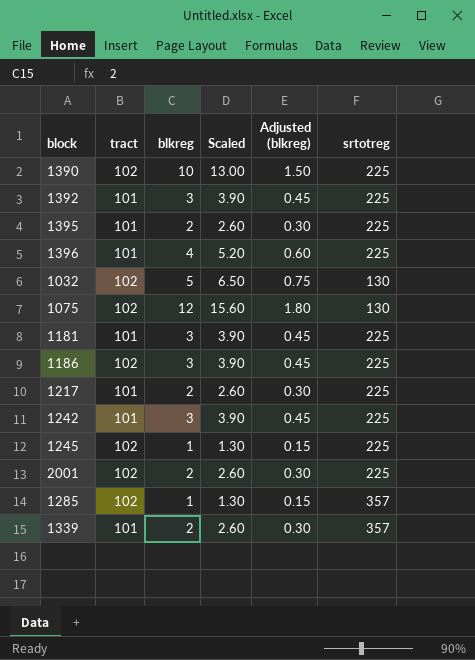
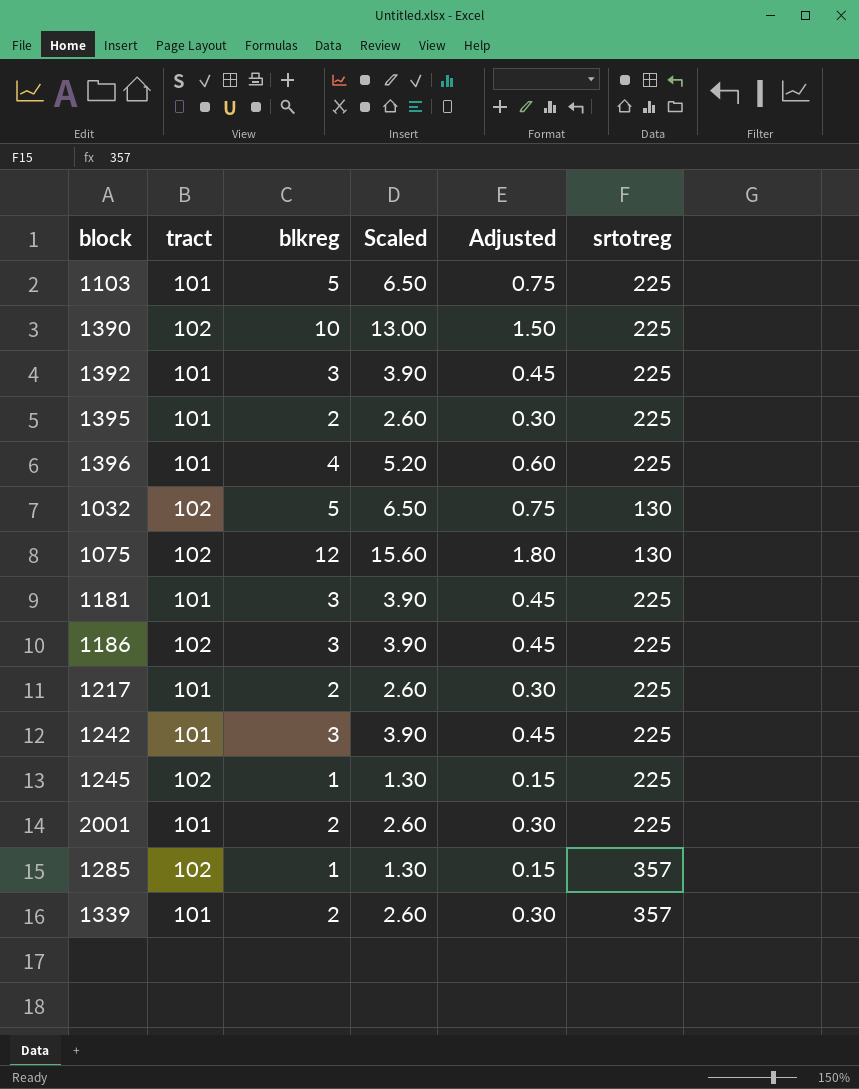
column name: Adjusted (blkreg) -> Adjusted
row 1103: none -> 101 | 5 | 6.50 | 0.75 | 225
2001 | tract: 102 -> 101

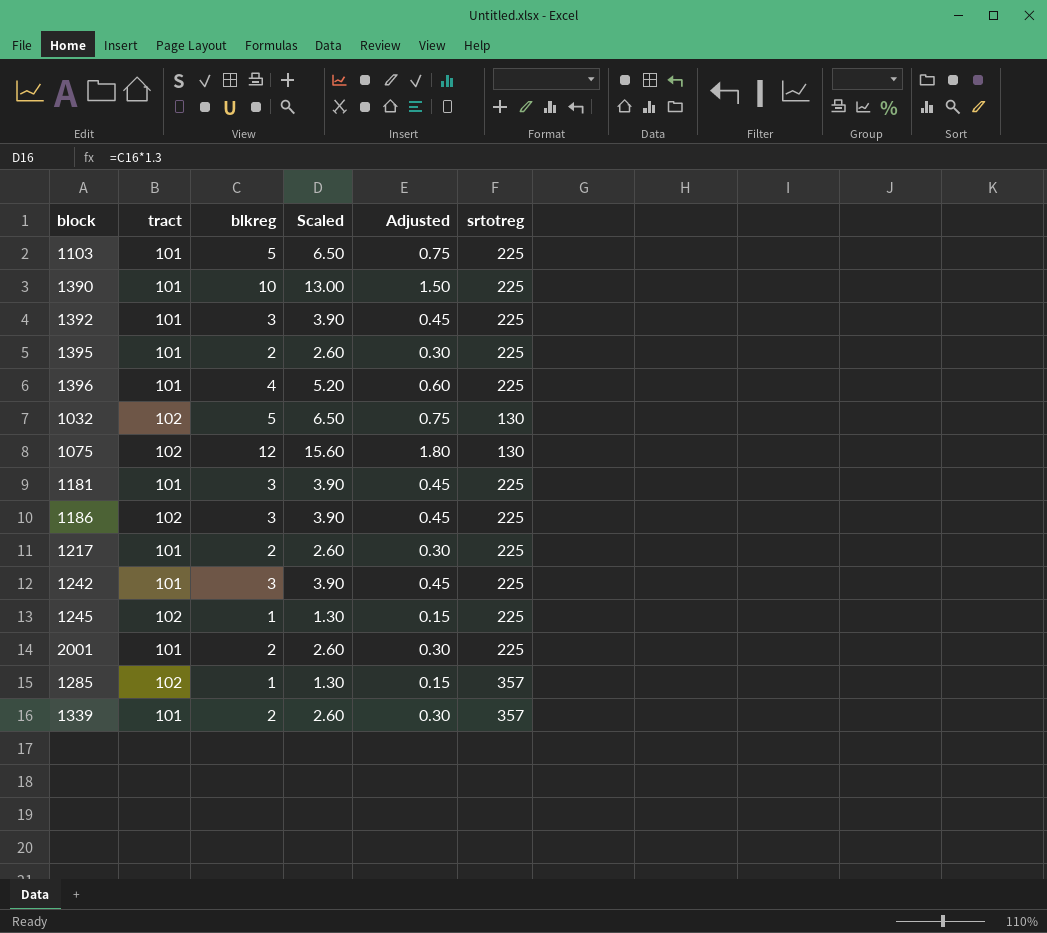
1390 | tract: 102 -> 101

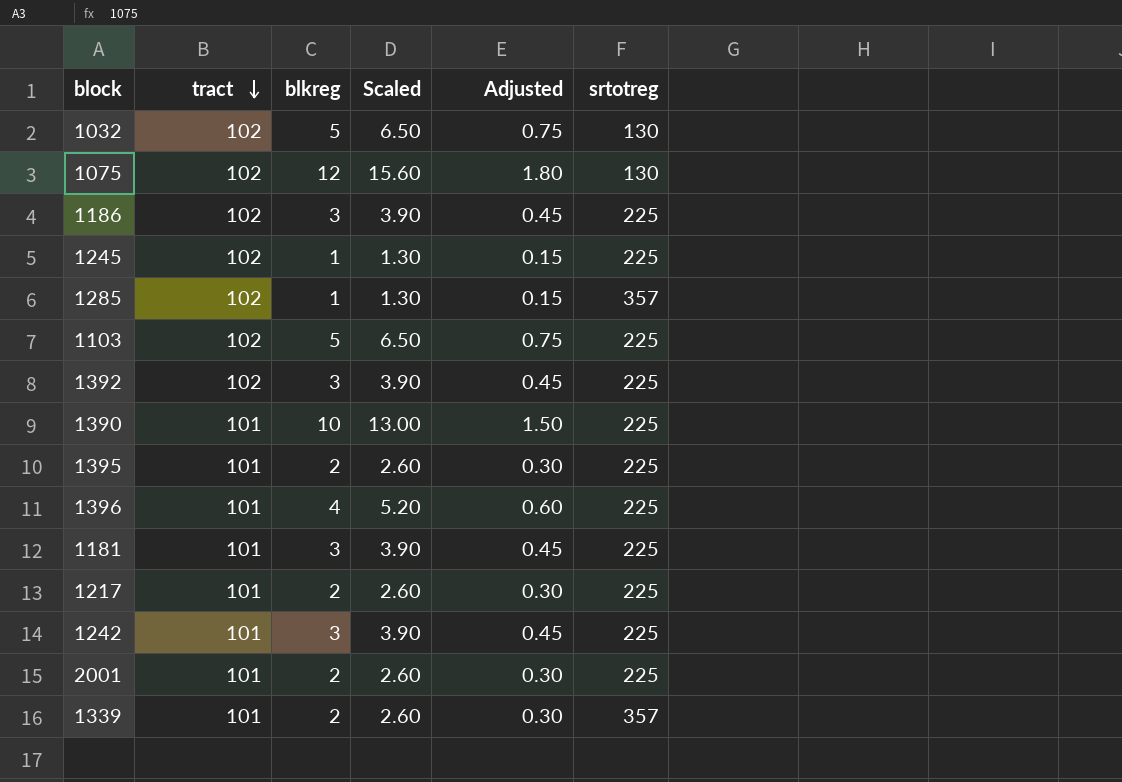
row order: none -> tract descending
1103 | tract: 101 -> 102
1392 | tract: 101 -> 102

